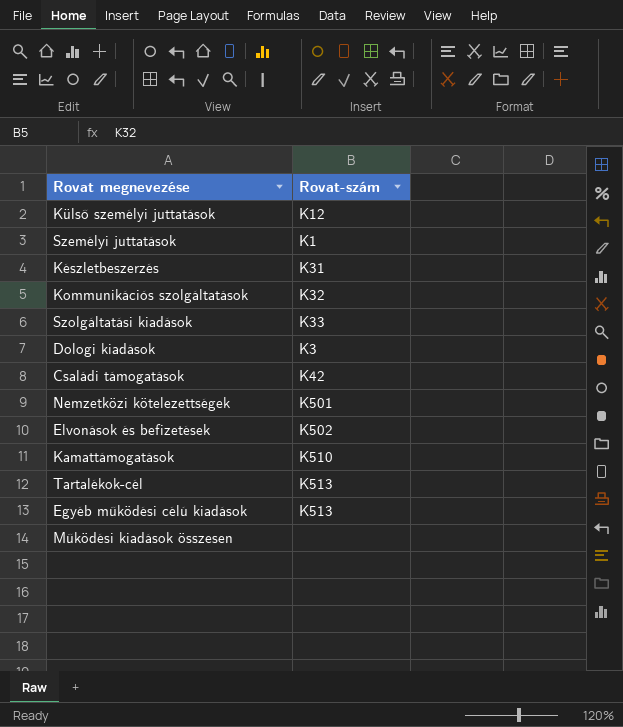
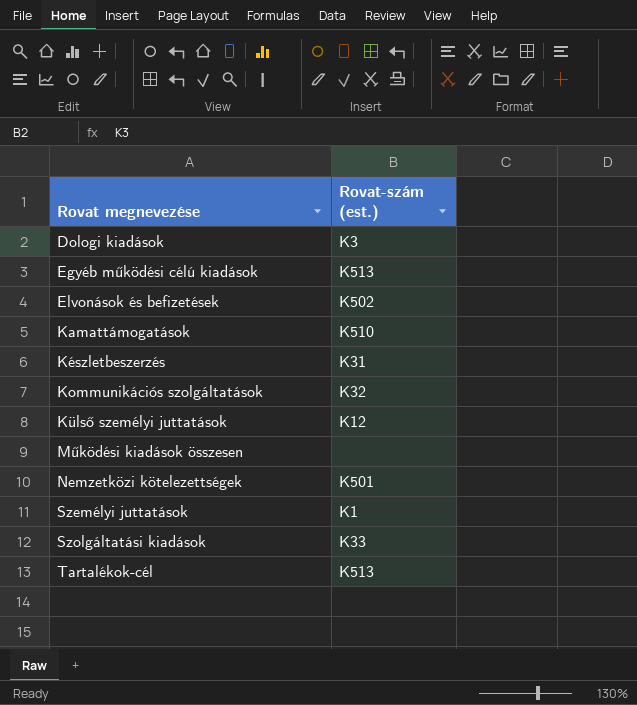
row order: none -> Rovat megnevezése ascending
column name: Rovat-szám -> Rovat-szám (est.)
row Családi támogatások: K42 -> none

